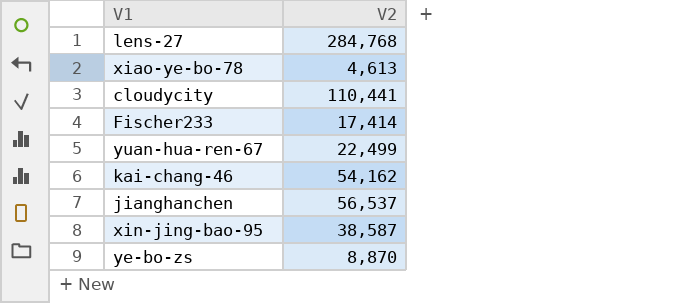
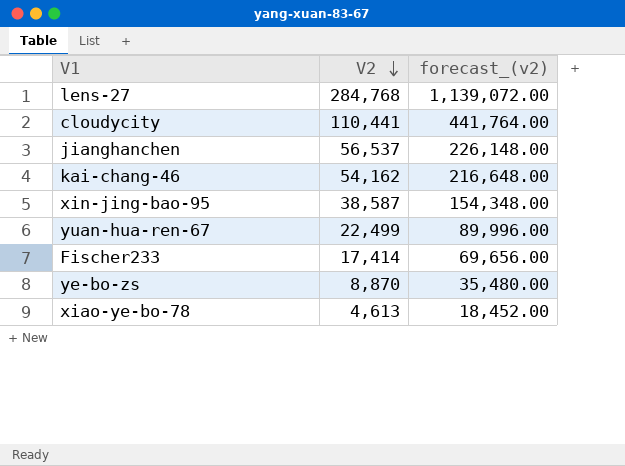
row order: none -> V2 descending
column forecast_(v2) | formula: none -> [V2] * 4

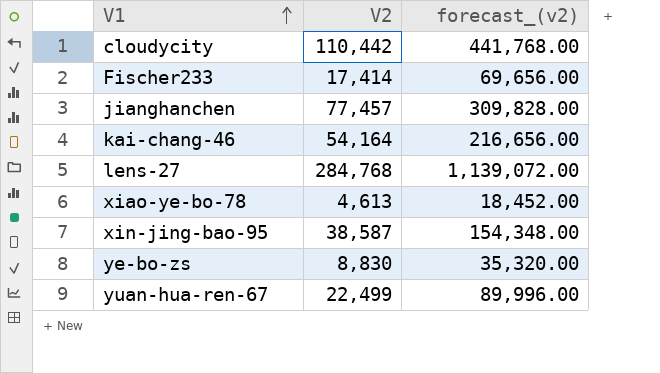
row order: V2 descending -> V1 ascending
cloudycity | V2: 110,441 -> 110,442
cloudycity | forecast_(v2): 441,764.00 -> 441,768.00
jianghanchen | V2: 56,537 -> 77,457
jianghanchen | forecast_(v2): 226,148.00 -> 309,828.00
kai-chang-46 | V2: 54,162 -> 54,164
kai-chang-46 | forecast_(v2): 216,648.00 -> 216,656.00
ye-bo-zs | V2: 8,870 -> 8,830
ye-bo-zs | forecast_(v2): 35,480.00 -> 35,320.00

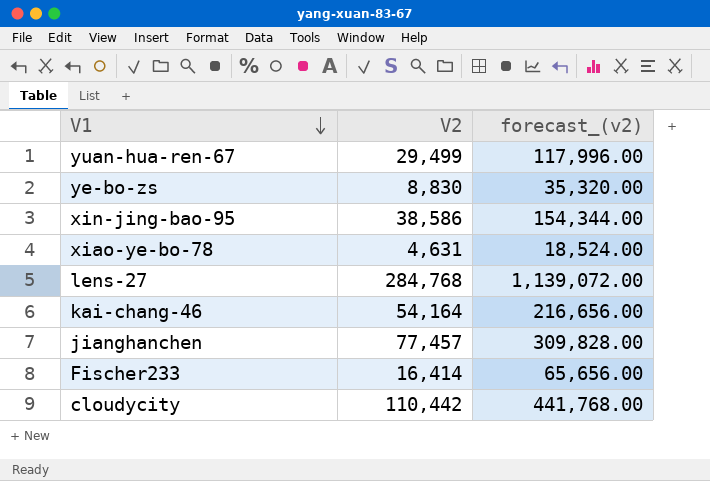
row order: V1 ascending -> V1 descending
yuan-hua-ren-67 | V2: 22,499 -> 29,499
yuan-hua-ren-67 | forecast_(v2): 89,996.00 -> 117,996.00
xin-jing-bao-95 | V2: 38,587 -> 38,586
xin-jing-bao-95 | forecast_(v2): 154,348.00 -> 154,344.00
xiao-ye-bo-78 | V2: 4,613 -> 4,631
xiao-ye-bo-78 | forecast_(v2): 18,452.00 -> 18,524.00
Fischer233 | V2: 17,414 -> 16,414
Fischer233 | forecast_(v2): 69,656.00 -> 65,656.00

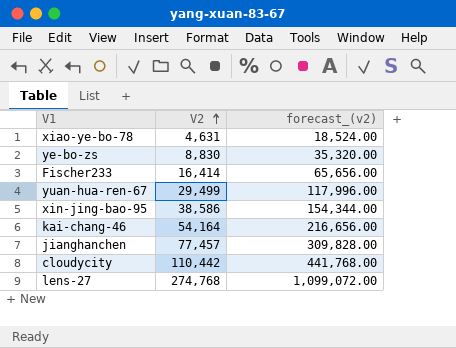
row order: V1 descending -> V2 ascending
lens-27 | V2: 284,768 -> 274,768
lens-27 | forecast_(v2): 1,139,072.00 -> 1,099,072.00

